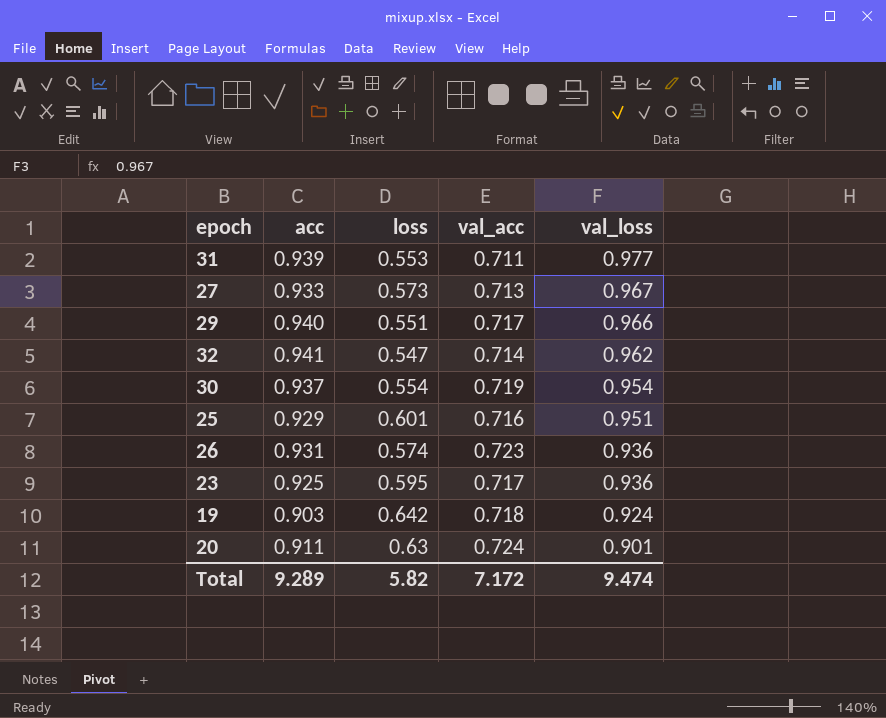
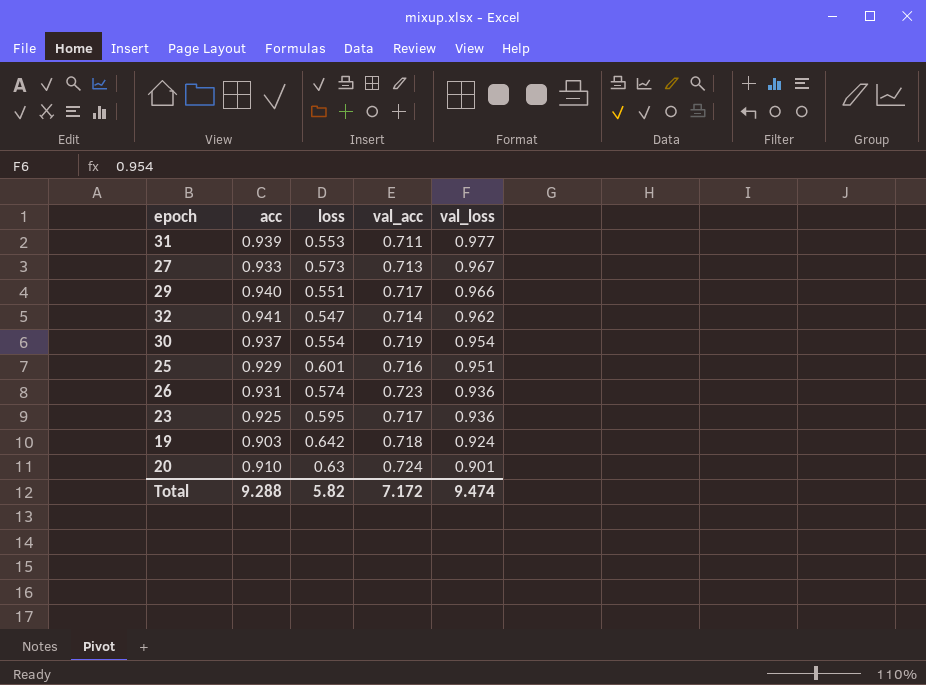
20 | acc: 0.911 -> 0.910
Total | acc: 9.289 -> 9.288

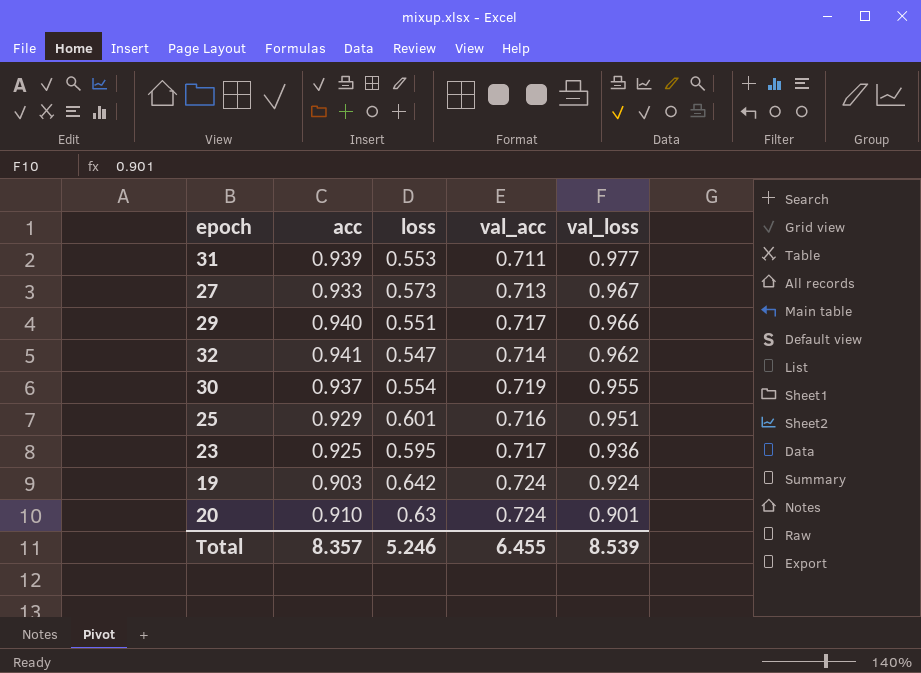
row 26: 0.931 | 0.574 | 0.723 | 0.936 -> none
30 | val_loss: 0.954 -> 0.955
19 | val_acc: 0.718 -> 0.724
Total | acc: 9.288 -> 8.357
Total | loss: 5.82 -> 5.246
Total | val_acc: 7.172 -> 6.455
Total | val_loss: 9.474 -> 8.539

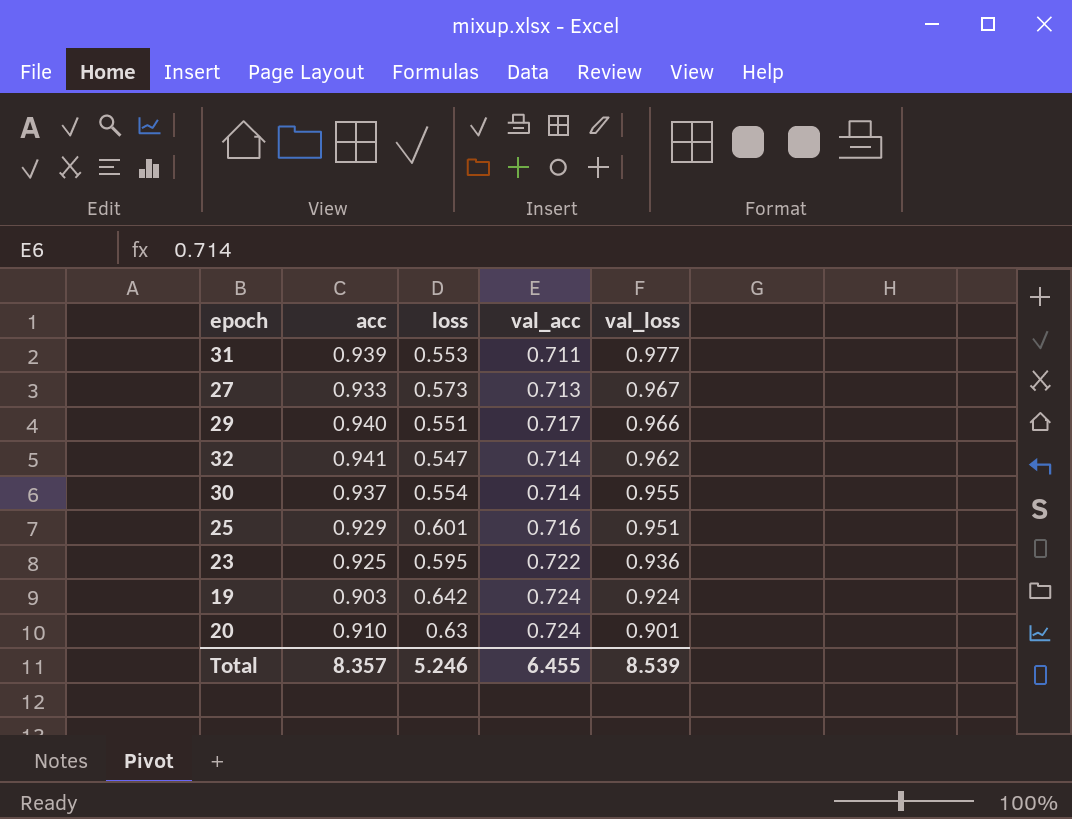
30 | val_acc: 0.719 -> 0.714
23 | val_acc: 0.717 -> 0.722

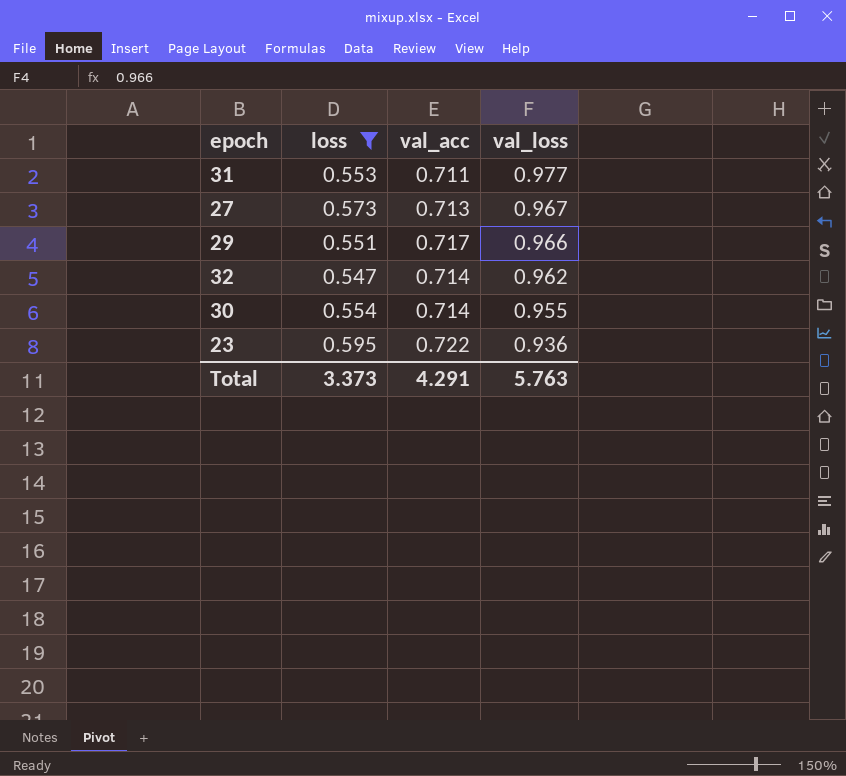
filter: none -> loss <= 0.595
column acc | position: 2 -> none
Total | loss: 5.246 -> 3.373
Total | val_acc: 6.455 -> 4.291
Total | val_loss: 8.539 -> 5.763

